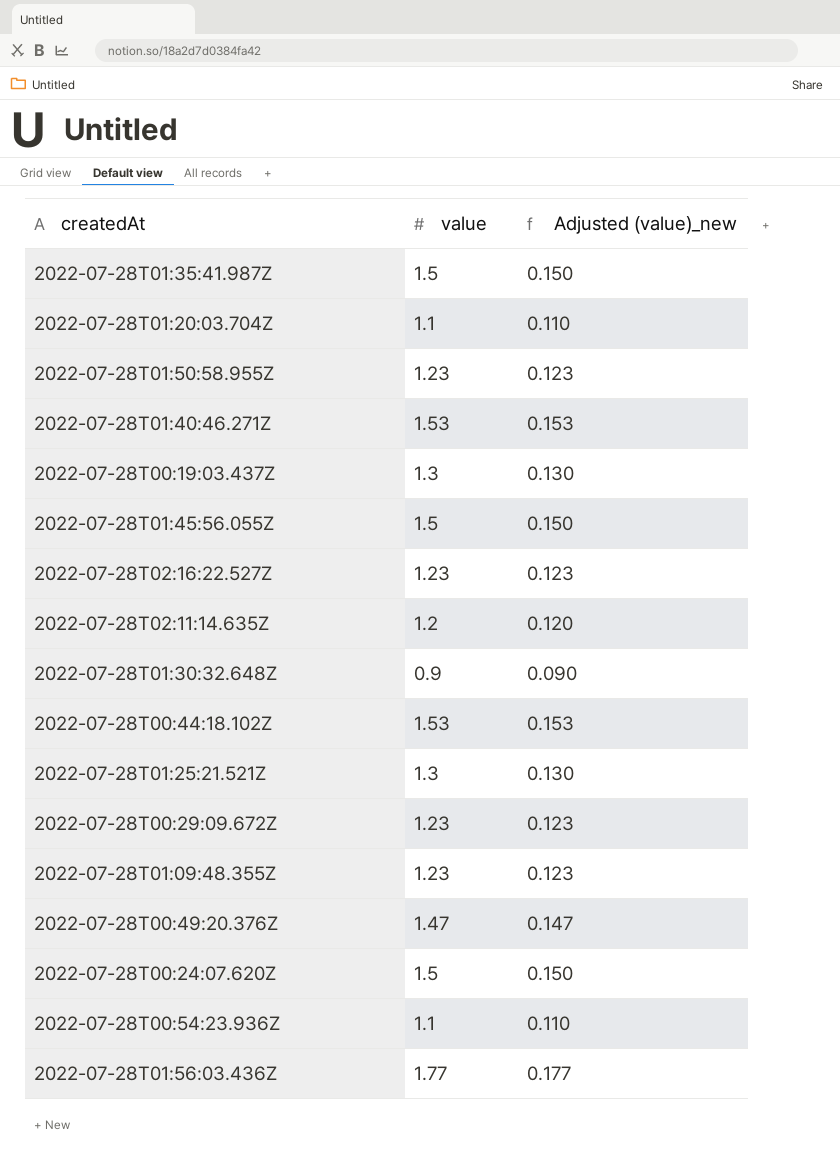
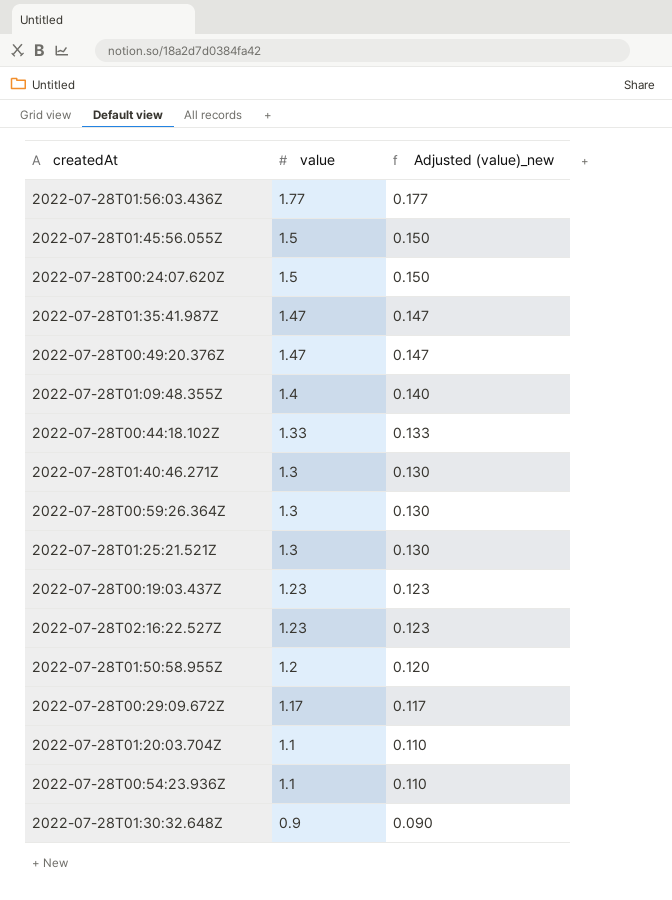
row order: none -> value descending
row 2022-07-28T02:11:14.635Z: 1.2 | 0.120 -> none
2022-07-28T01:35:41.987Z | value: 1.5 -> 1.47
2022-07-28T01:35:41.987Z | Adjusted (value)_new: 0.150 -> 0.147
2022-07-28T01:09:48.355Z | value: 1.23 -> 1.4
2022-07-28T01:09:48.355Z | Adjusted (value)_new: 0.123 -> 0.140
2022-07-28T00:44:18.102Z | value: 1.53 -> 1.33
2022-07-28T00:44:18.102Z | Adjusted (value)_new: 0.153 -> 0.133
2022-07-28T01:40:46.271Z | value: 1.53 -> 1.3
2022-07-28T01:40:46.271Z | Adjusted (value)_new: 0.153 -> 0.130
row 2022-07-28T00:59:26.364Z: none -> 1.3 | 0.130
2022-07-28T00:19:03.437Z | value: 1.3 -> 1.23
2022-07-28T00:19:03.437Z | Adjusted (value)_new: 0.130 -> 0.123
2022-07-28T01:50:58.955Z | value: 1.23 -> 1.2
2022-07-28T01:50:58.955Z | Adjusted (value)_new: 0.123 -> 0.120
2022-07-28T00:29:09.672Z | value: 1.23 -> 1.17
2022-07-28T00:29:09.672Z | Adjusted (value)_new: 0.123 -> 0.117

